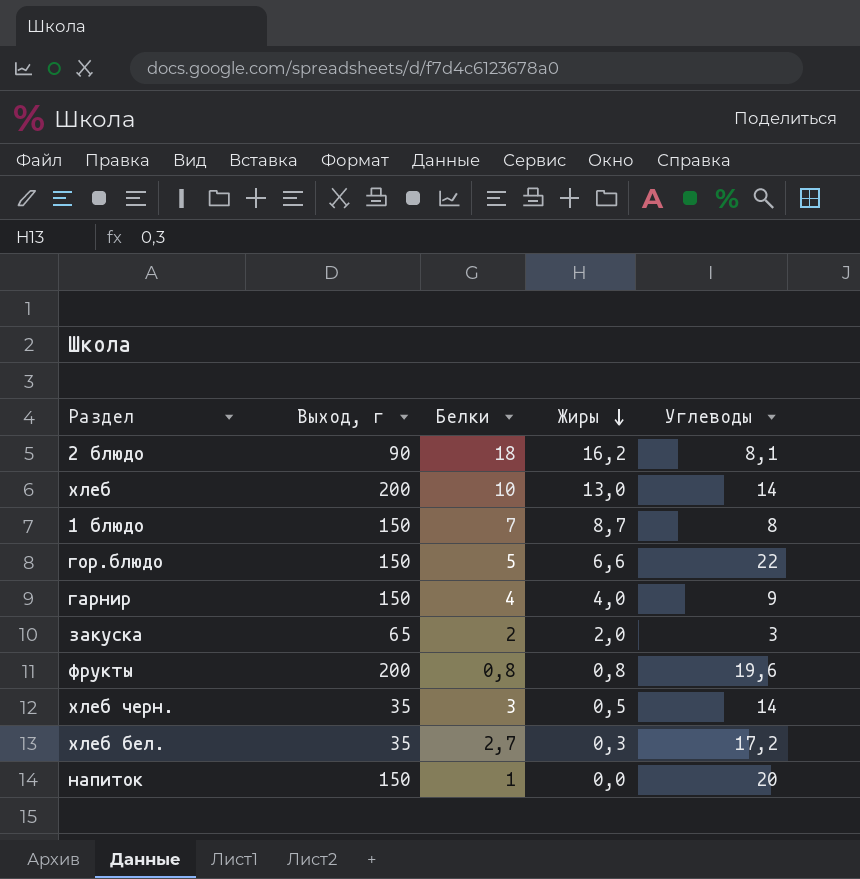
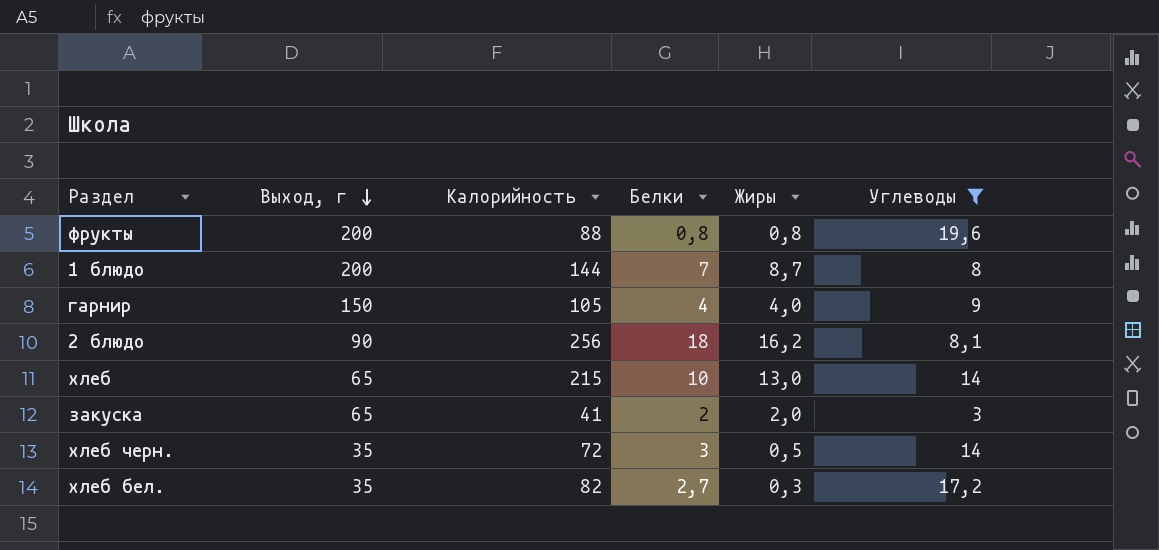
filter: none -> Углеводы <= 19,6
row order: Жиры descending -> Выход, г descending
column Калорийность | position: none -> 3
1 блюдо | Выход, г: 150 -> 200
хлеб | Выход, г: 200 -> 65

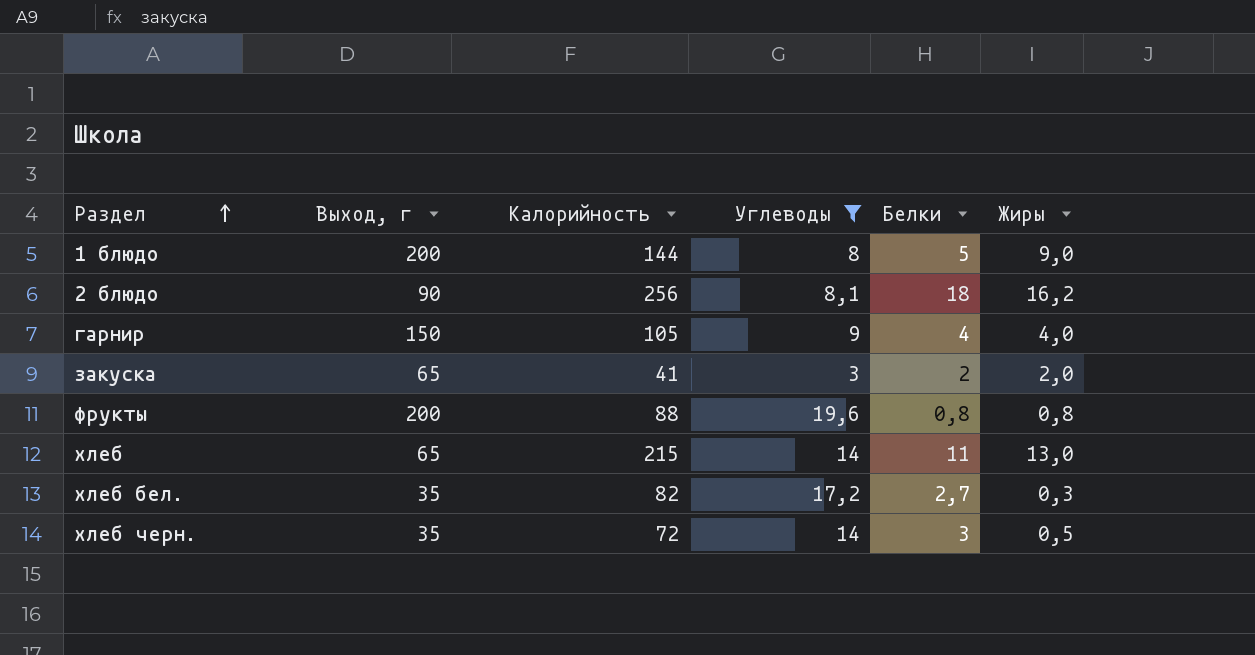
row order: Выход, г descending -> Раздел ascending
column Углеводы | position: 6 -> 4
1 блюдо | Белки: 7 -> 5
1 блюдо | Жиры: 8,7 -> 9,0
хлеб | Белки: 10 -> 11

